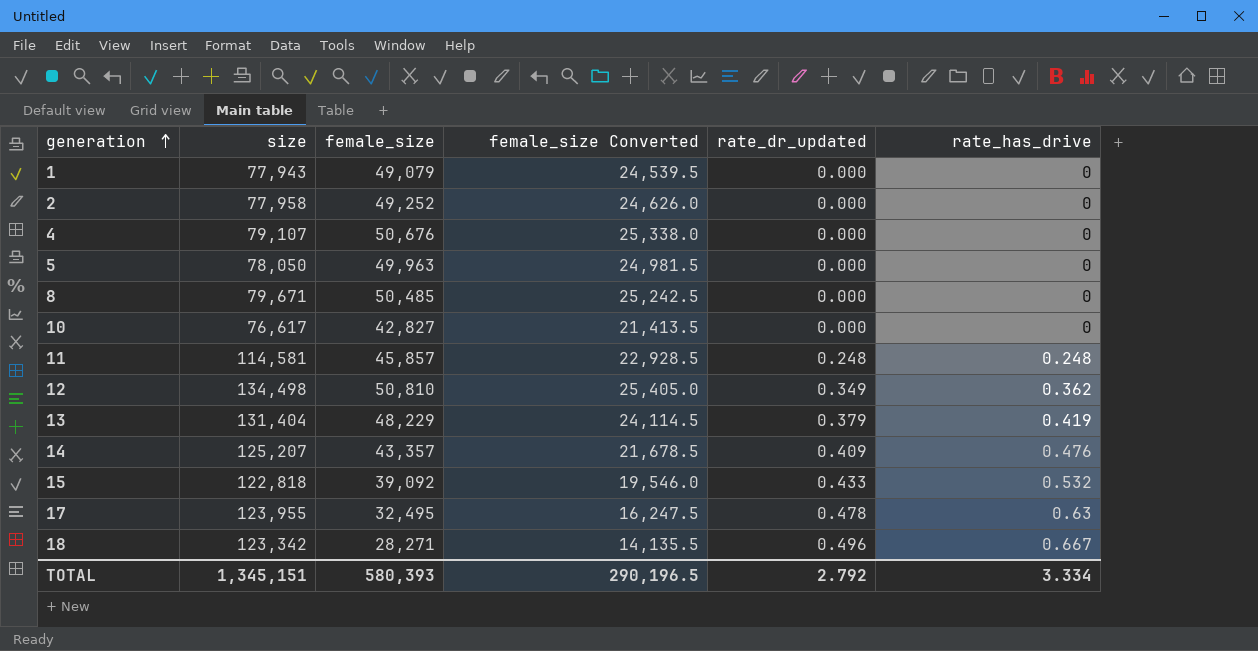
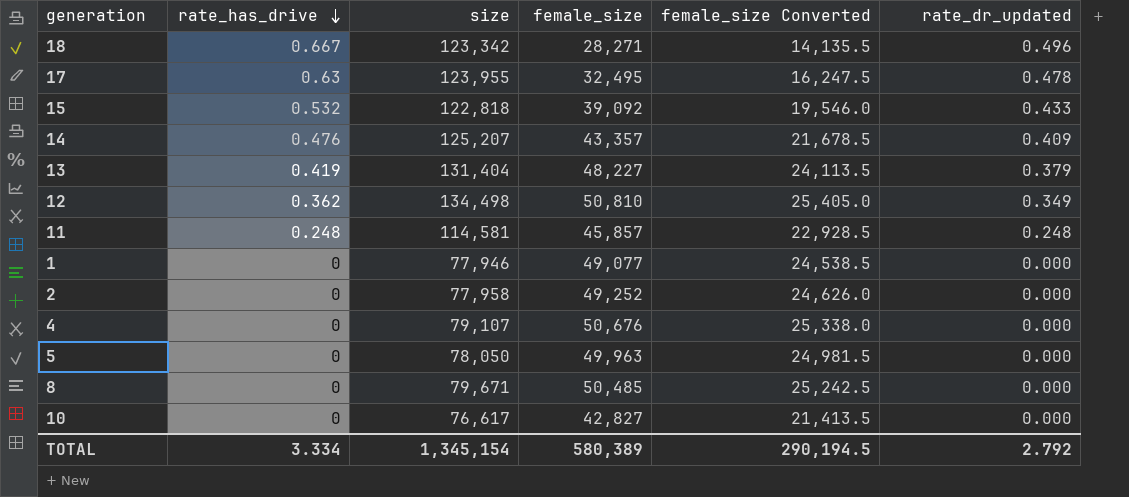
row order: generation ascending -> rate_has_drive descending
column rate_has_drive | position: 6 -> 2
13 | female_size: 48,229 -> 48,227
13 | female_size Converted: 24,114.5 -> 24,113.5
1 | size: 77,943 -> 77,946
1 | female_size: 49,079 -> 49,077
1 | female_size Converted: 24,539.5 -> 24,538.5
TOTAL | size: 1,345,151 -> 1,345,154
TOTAL | female_size: 580,393 -> 580,389
TOTAL | female_size Converted: 290,196.5 -> 290,194.5

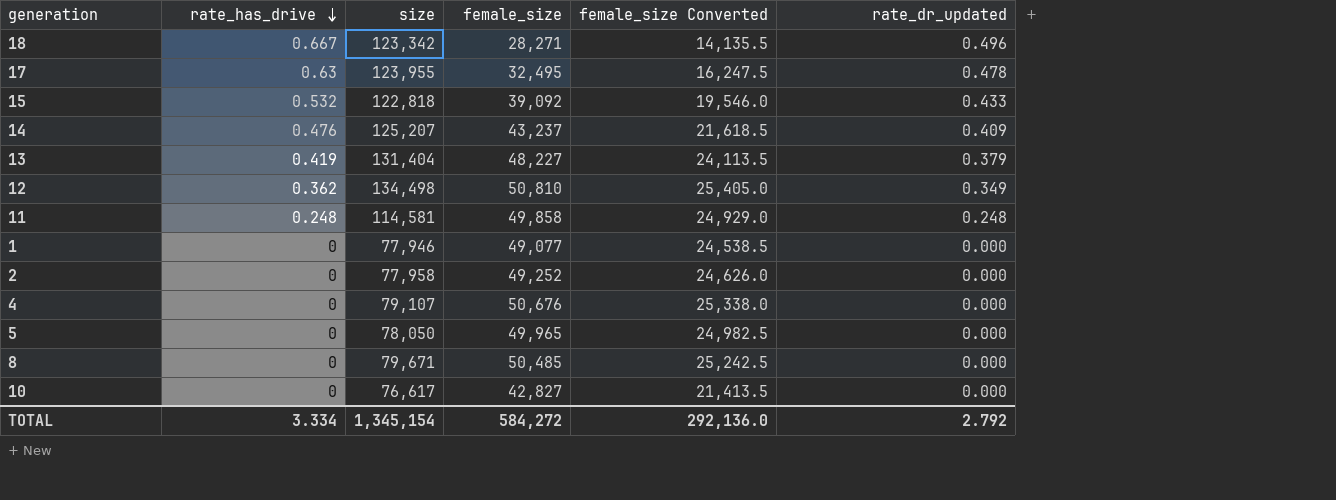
14 | female_size: 43,357 -> 43,237
14 | female_size Converted: 21,678.5 -> 21,618.5
11 | female_size: 45,857 -> 49,858
11 | female_size Converted: 22,928.5 -> 24,929.0
5 | female_size: 49,963 -> 49,965
5 | female_size Converted: 24,981.5 -> 24,982.5
TOTAL | female_size: 580,389 -> 584,272
TOTAL | female_size Converted: 290,194.5 -> 292,136.0

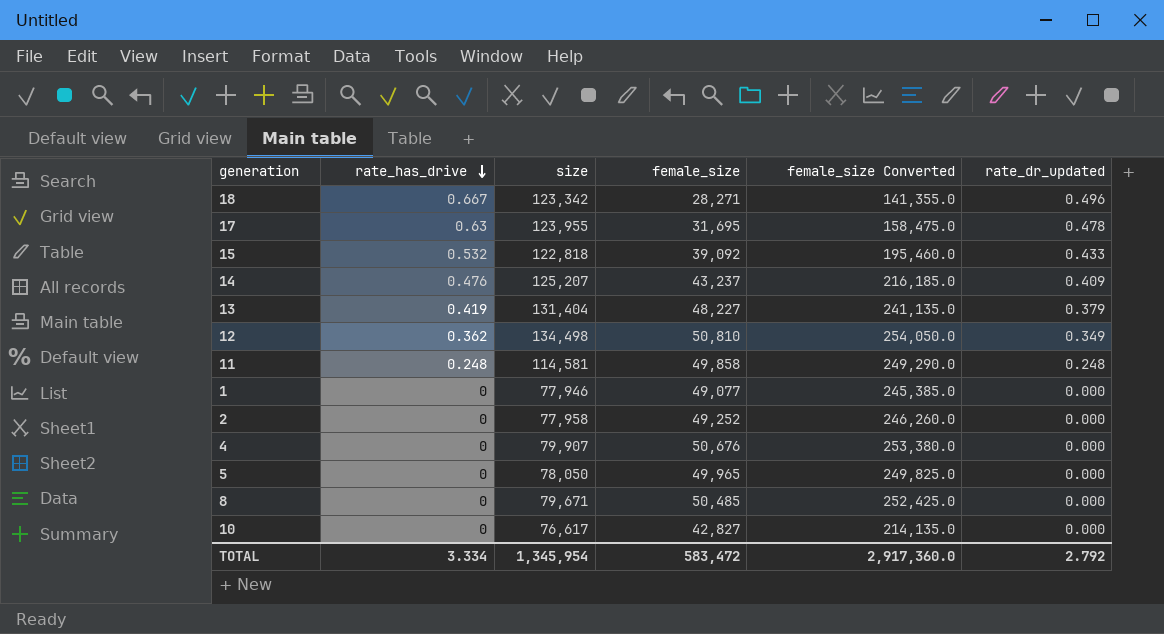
column female_size Converted | formula: [female_size] * 0.5 -> [female_size] * 5
17 | female_size: 32,495 -> 31,695
4 | size: 79,107 -> 79,907
TOTAL | size: 1,345,154 -> 1,345,954
TOTAL | female_size: 584,272 -> 583,472
TOTAL | female_size Converted: 292,136.0 -> 2,917,360.0

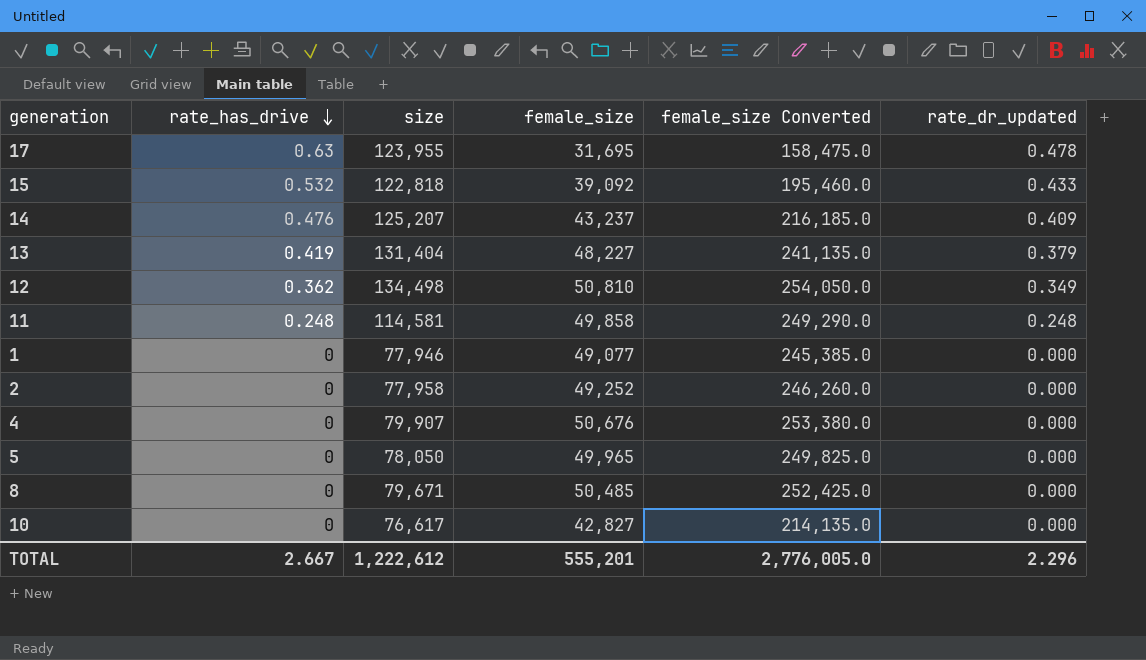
row 18: 0.667 | 123,342 | 28,271 | 141,355.0 | 0.496 -> none
TOTAL | rate_has_drive: 3.334 -> 2.667
TOTAL | size: 1,345,954 -> 1,222,612
TOTAL | female_size: 583,472 -> 555,201
TOTAL | female_size Converted: 2,917,360.0 -> 2,776,005.0
TOTAL | rate_dr_updated: 2.792 -> 2.296

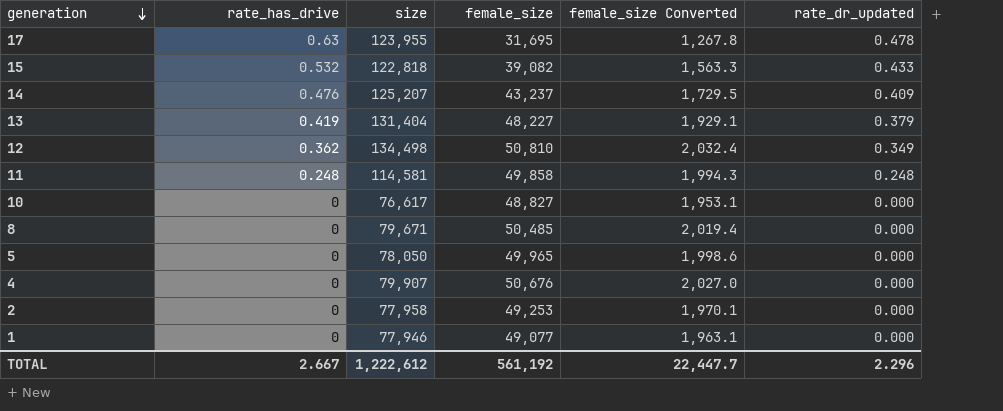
row order: rate_has_drive descending -> generation descending
column female_size Converted | formula: [female_size] * 5 -> [female_size] * 0.04
15 | female_size: 39,092 -> 39,082
10 | female_size: 42,827 -> 48,827
2 | female_size: 49,252 -> 49,253
TOTAL | female_size: 555,201 -> 561,192
TOTAL | female_size Converted: 2,776,005.0 -> 22,447.7

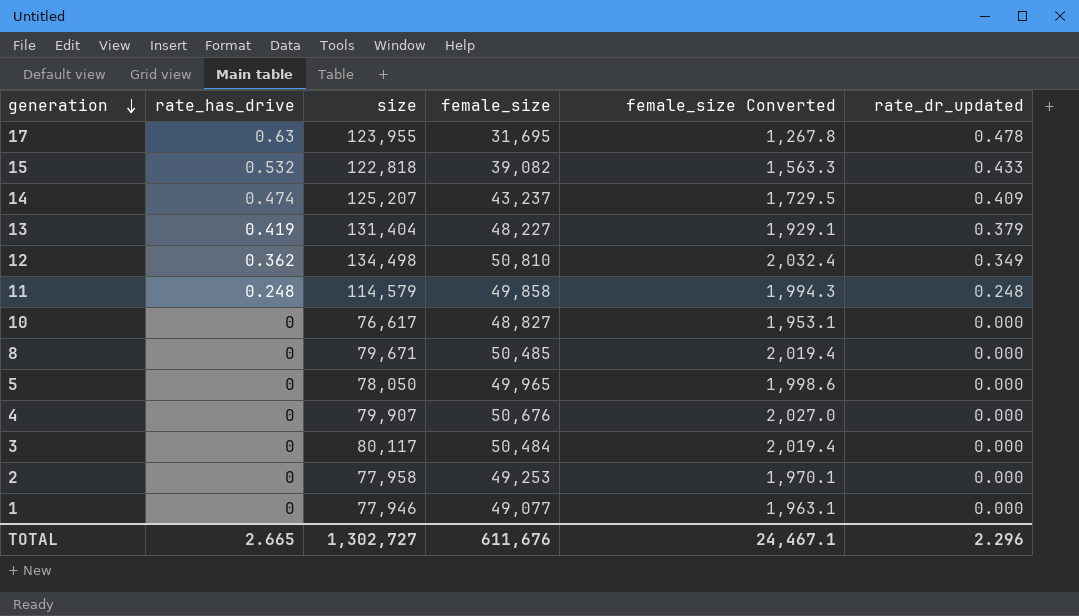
14 | rate_has_drive: 0.476 -> 0.474
11 | size: 114,581 -> 114,579
row 3: none -> 0 | 80,117 | 50,484 | 2,019.4 | 0.000
TOTAL | rate_has_drive: 2.667 -> 2.665
TOTAL | size: 1,222,612 -> 1,302,727
TOTAL | female_size: 561,192 -> 611,676
TOTAL | female_size Converted: 22,447.7 -> 24,467.1

